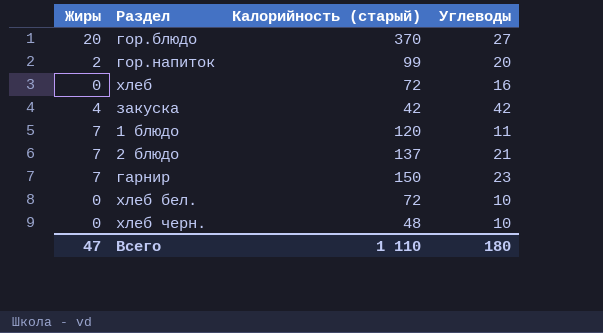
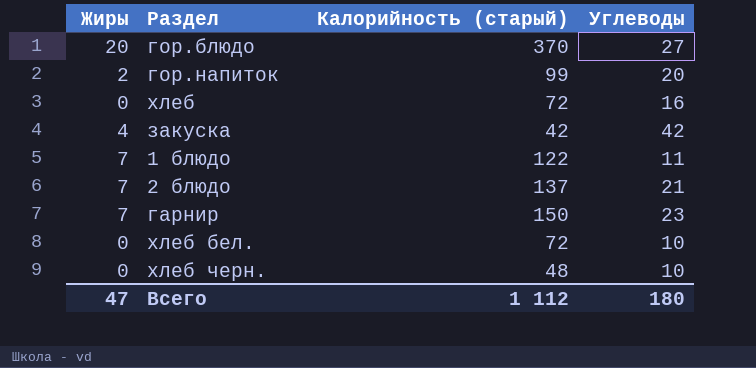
1 блюдо | Калорийность (старый): 120 -> 122
Всего | Калорийность (старый): 1 110 -> 1 112

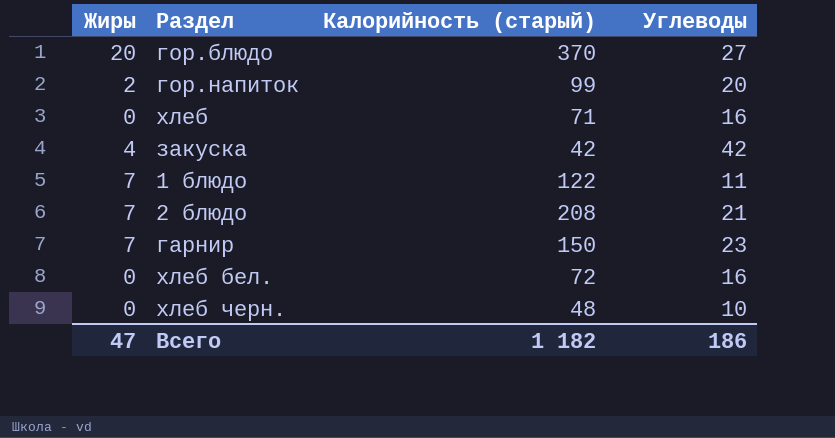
хлеб | Калорийность (старый): 72 -> 71
2 блюдо | Калорийность (старый): 137 -> 208
хлеб бел. | Углеводы: 10 -> 16
Всего | Калорийность (старый): 1 112 -> 1 182
Всего | Углеводы: 180 -> 186

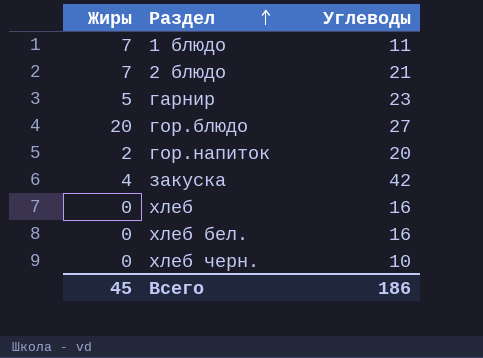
row order: none -> Раздел ascending
column Калорийность (старый) | position: 3 -> none
гарнир | Жиры: 7 -> 5
Всего | Жиры: 47 -> 45

